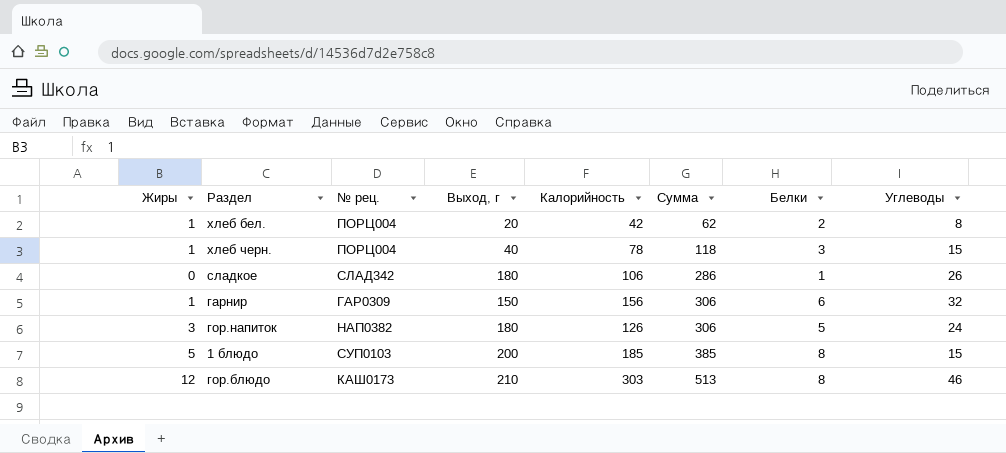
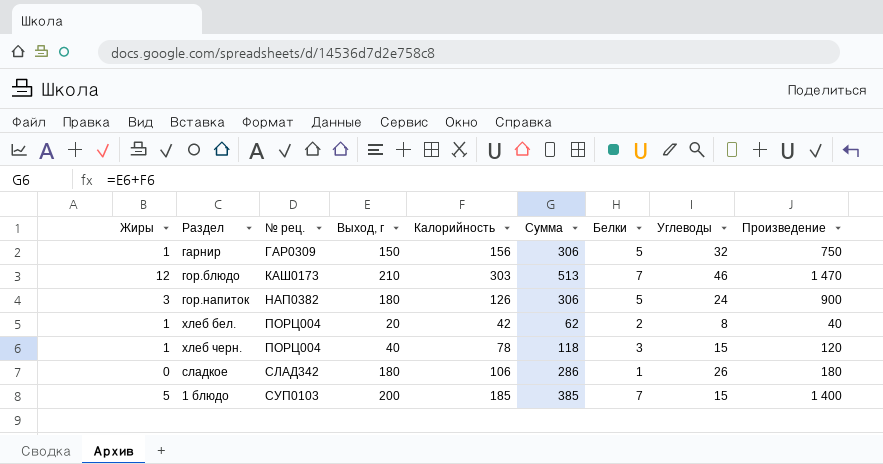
row order: Сумма ascending -> № рец. ascending
column Произведение | formula: none -> [Выход, г] * [Белки]
гарнир | Белки: 6 -> 5
гор.блюдо | Белки: 8 -> 7
1 блюдо | Белки: 8 -> 7

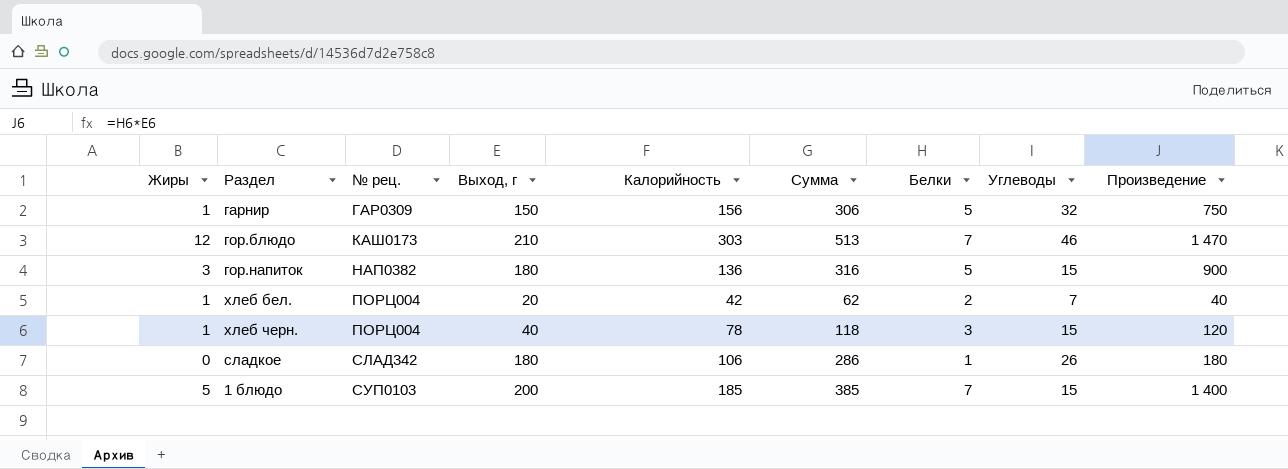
гор.напиток | Калорийность: 126 -> 136
гор.напиток | Сумма: 306 -> 316
гор.напиток | Углеводы: 24 -> 15
хлеб бел. | Углеводы: 8 -> 7

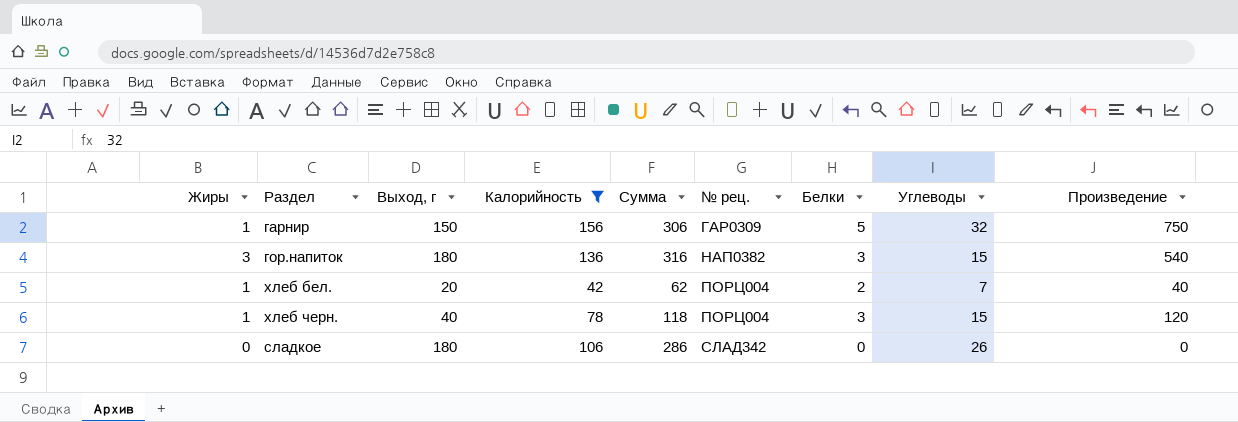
filter: none -> Калорийность <= 156
column № рец. | position: 3 -> 6
гор.напиток | Белки: 5 -> 3
гор.напиток | Произведение: 900 -> 540
сладкое | Белки: 1 -> 0
сладкое | Произведение: 180 -> 0

